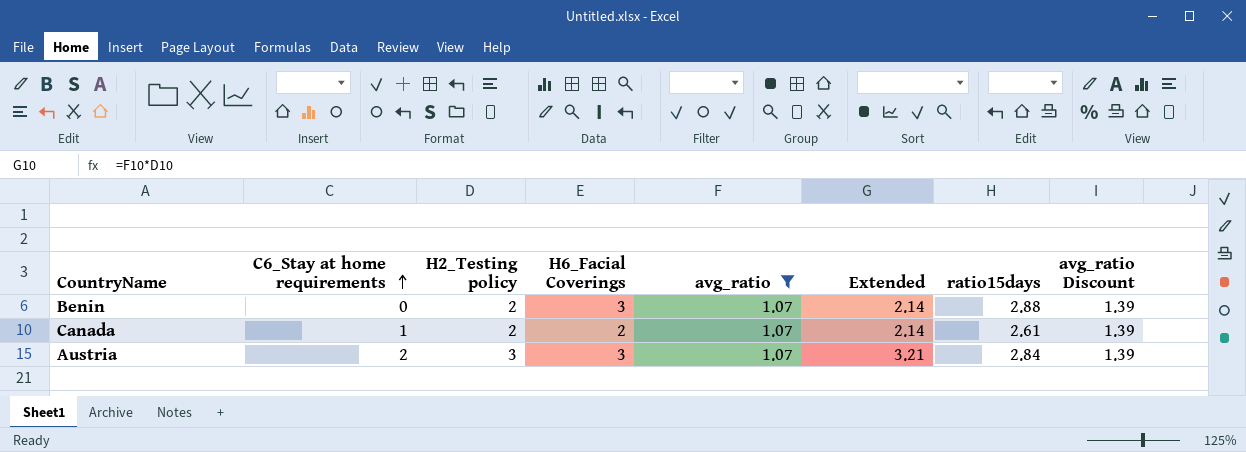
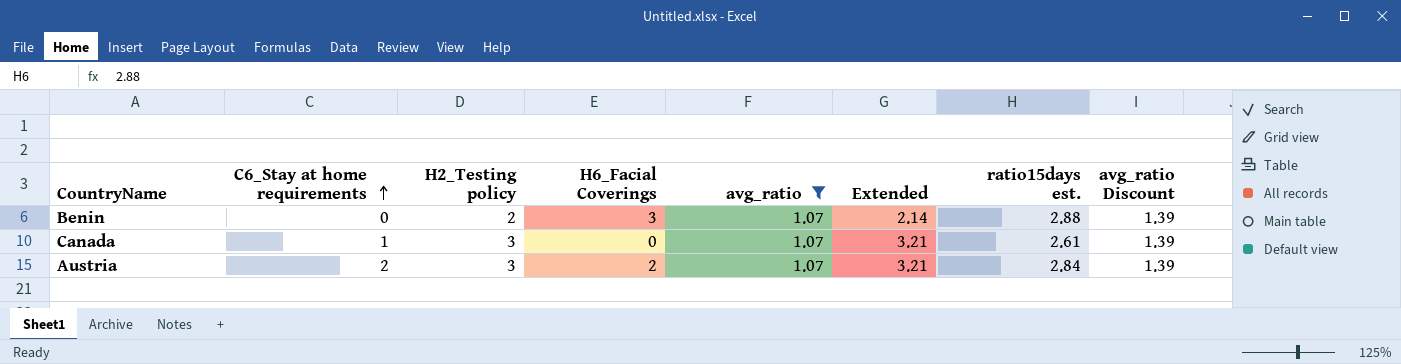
column name: ratio15days -> ratio15days est.
Canada | H2_Testing policy: 2 -> 3
Canada | H6_Facial Coverings: 2 -> 0
Canada | Extended: 2.14 -> 3.21
Austria | H6_Facial Coverings: 3 -> 2

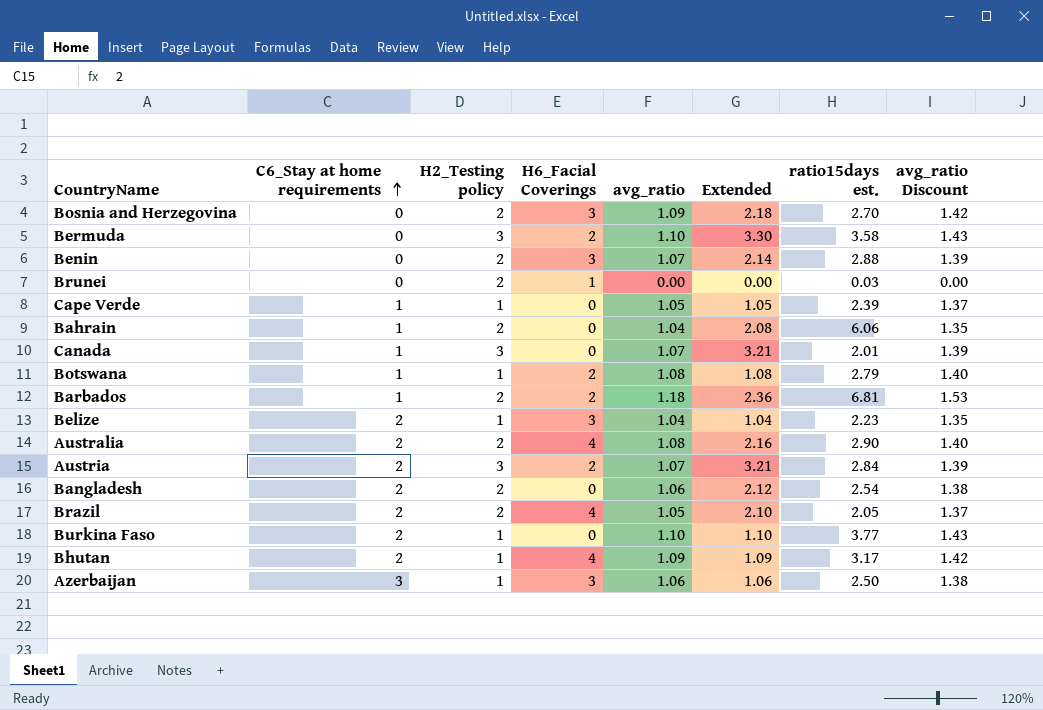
filter: avg_ratio = 1.07 -> none
Canada | ratio15days est.: 2.61 -> 2.01

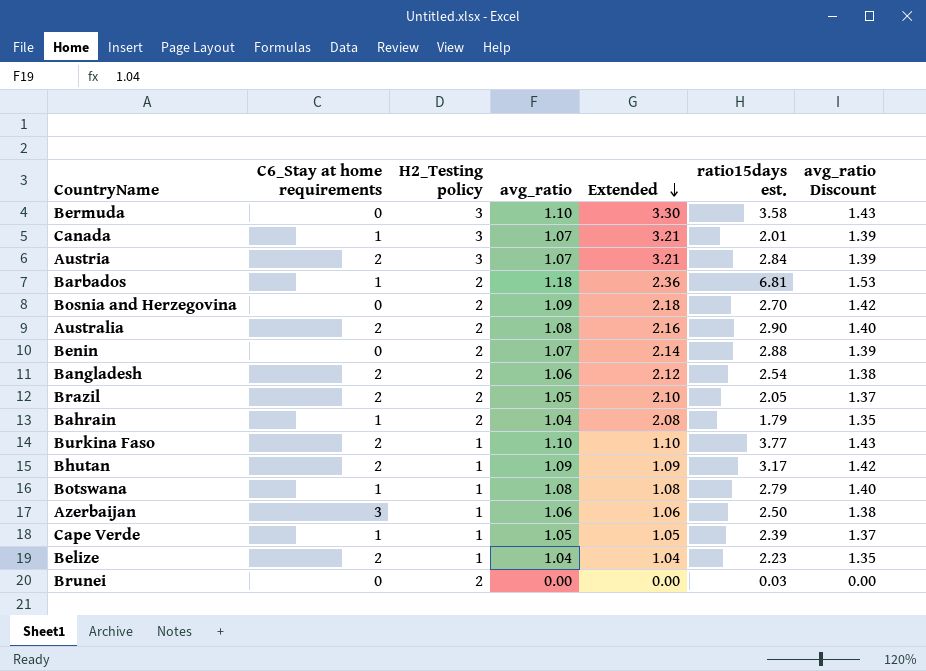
row order: C6_Stay at home requirements ascending -> Extended descending
column H6_Facial Coverings | position: 4 -> none
Bahrain | ratio15days est.: 6.06 -> 1.79

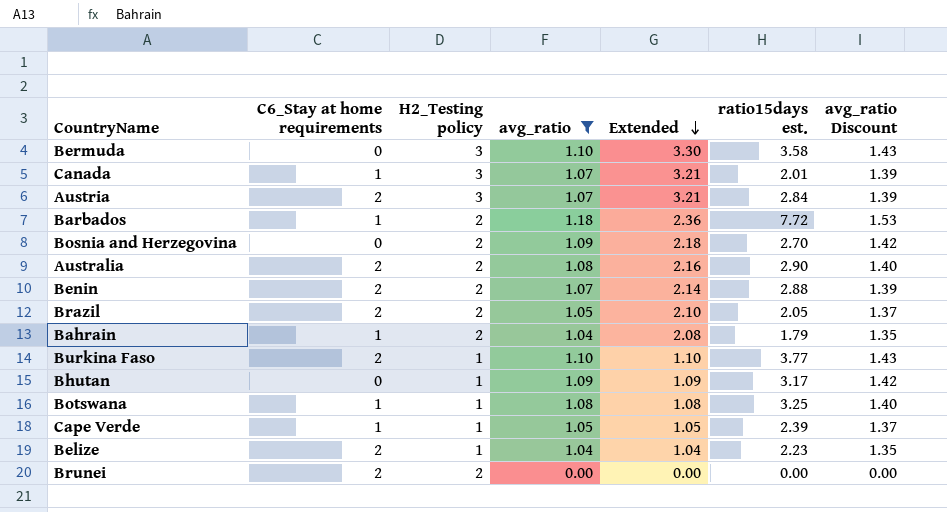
filter: none -> avg_ratio != 1.06
Barbados | ratio15days est.: 6.81 -> 7.72
Benin | C6_Stay at home requirements: 0 -> 2
Bhutan | C6_Stay at home requirements: 2 -> 0
Botswana | ratio15days est.: 2.79 -> 3.25
Brunei | C6_Stay at home requirements: 0 -> 2
Brunei | ratio15days est.: 0.03 -> 0.00

